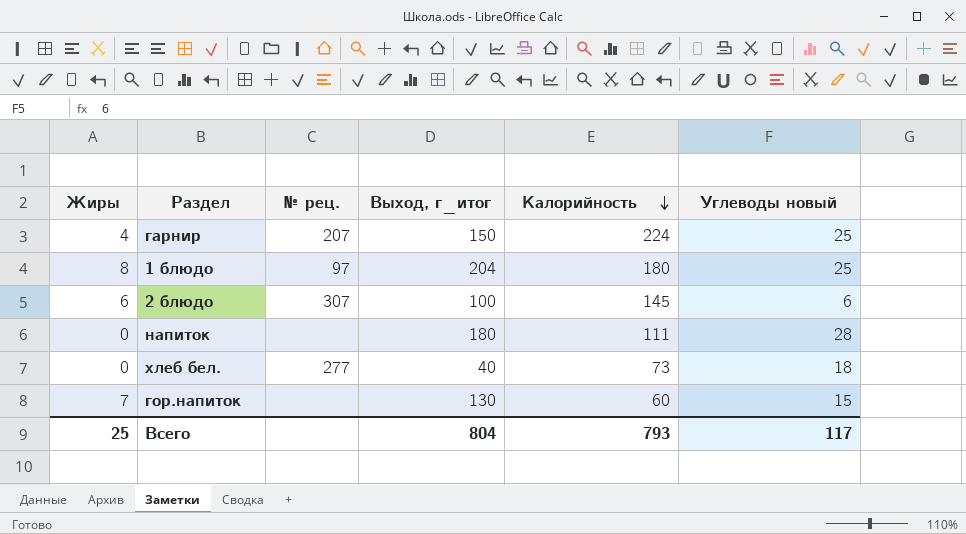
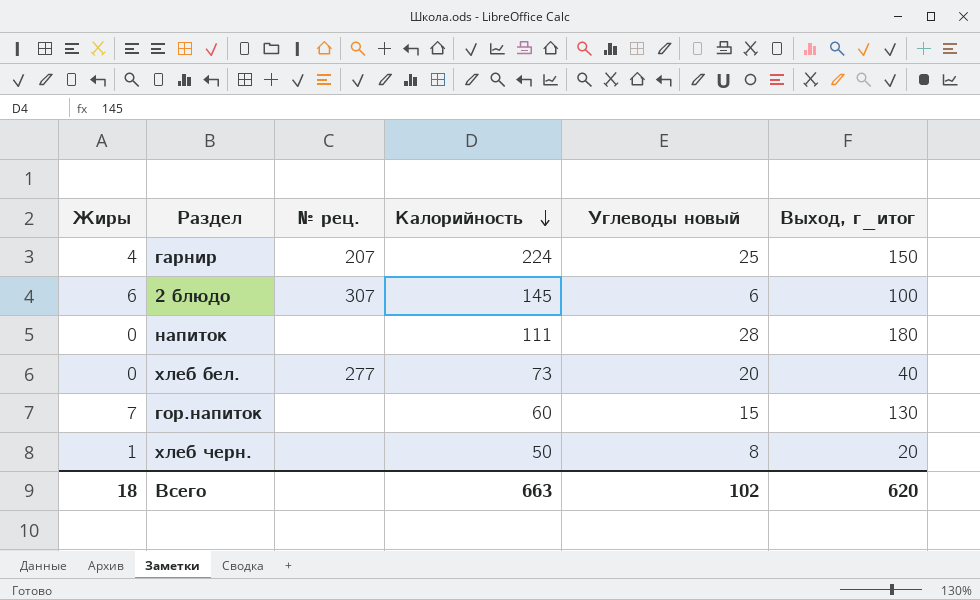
column Выход, г_итог | position: 4 -> 6
row 1 блюдо: 8 | 97 | 204 | 180 | 25 -> none
хлеб бел. | Углеводы новый: 18 -> 20
row хлеб черн.: none -> 1 | none | 50 | 8 | 20
Всего | Жиры: 25 -> 18
Всего | Калорийность: 793 -> 663
Всего | Углеводы новый: 117 -> 102
Всего | Выход, г_итог: 804 -> 620

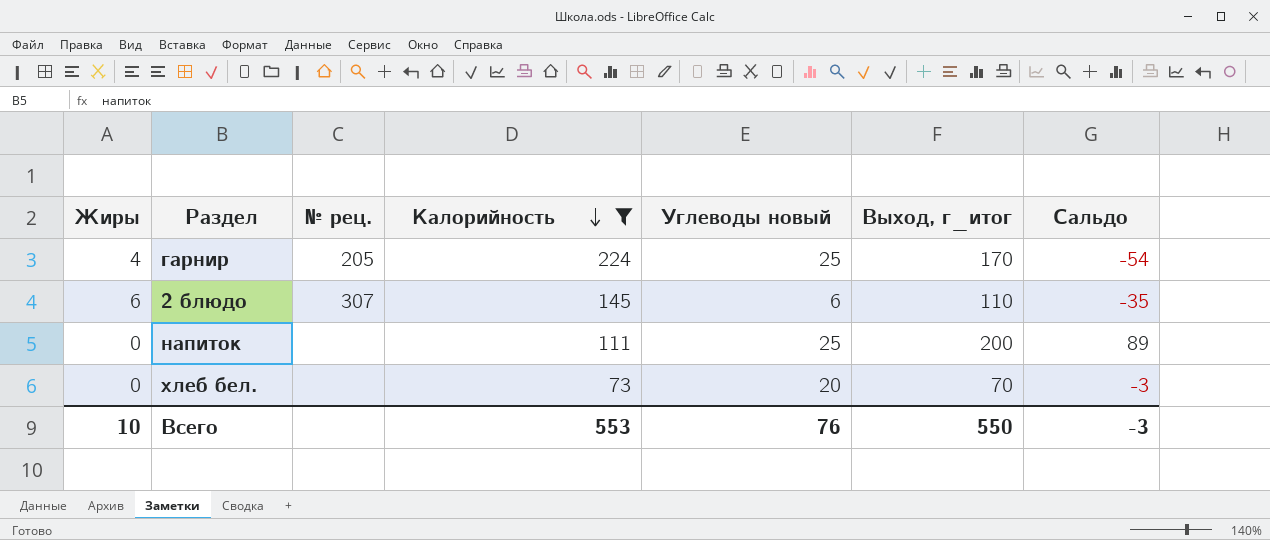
filter: none -> Калорийность >= 73
column Сальдо | formula: none -> [Выход, г_итог] - [Калорийность]
гарнир | № рец.: 207 -> 205
гарнир | Выход, г_итог: 150 -> 170
2 блюдо | Выход, г_итог: 100 -> 110
напиток | Углеводы новый: 28 -> 25
напиток | Выход, г_итог: 180 -> 200
хлеб бел. | № рец.: 277 -> none
хлеб бел. | Выход, г_итог: 40 -> 70
Всего | Жиры: 18 -> 10
Всего | Калорийность: 663 -> 553
Всего | Углеводы новый: 102 -> 76
Всего | Выход, г_итог: 620 -> 550

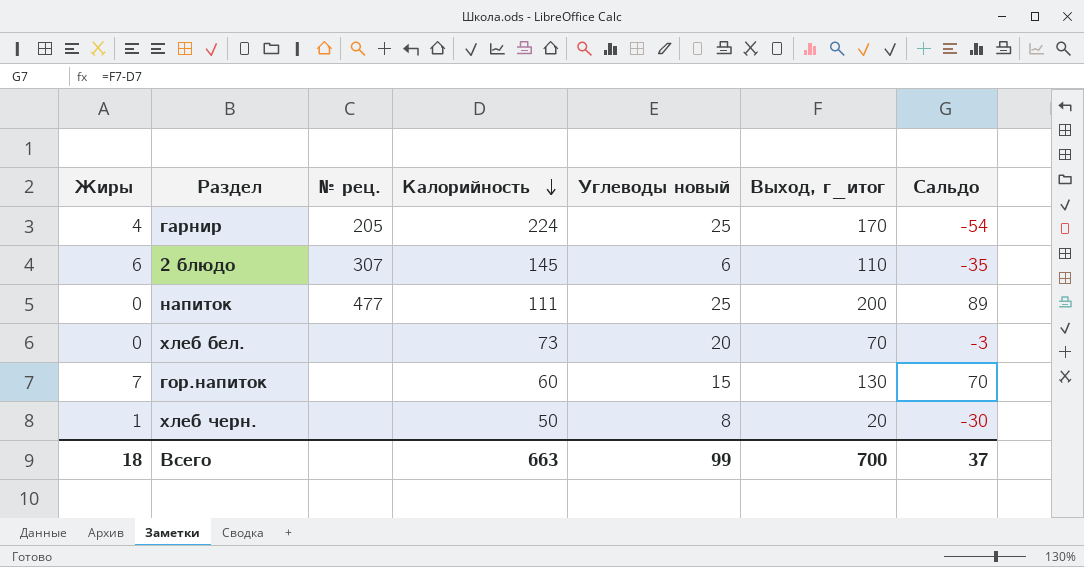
filter: Калорийность >= 73 -> none
напиток | № рец.: none -> 477
Всего | Жиры: 10 -> 18
Всего | Калорийность: 553 -> 663
Всего | Углеводы новый: 76 -> 99
Всего | Выход, г_итог: 550 -> 700
Всего | Сальдо: -3 -> 37

